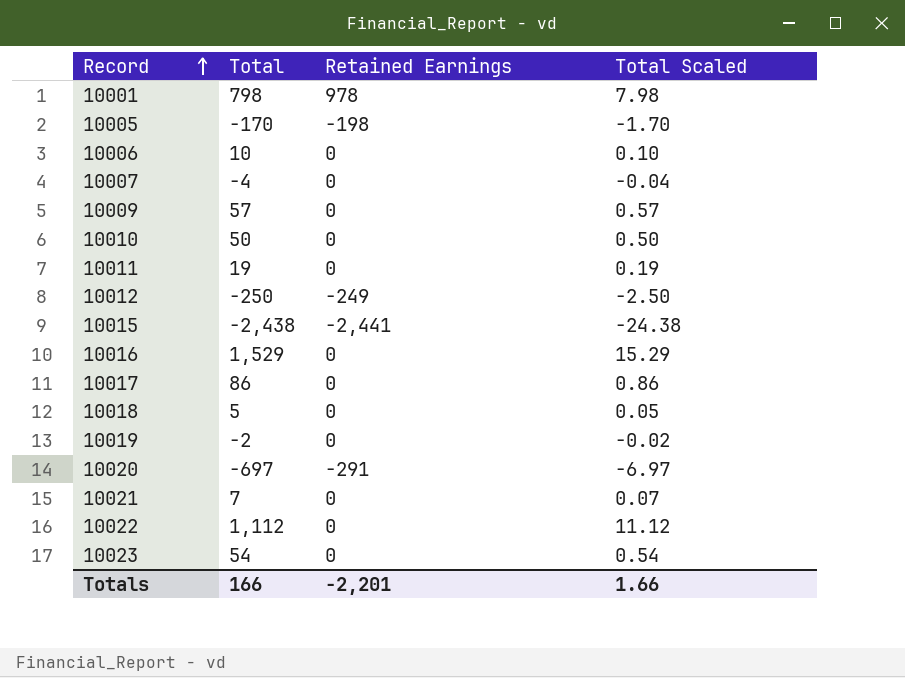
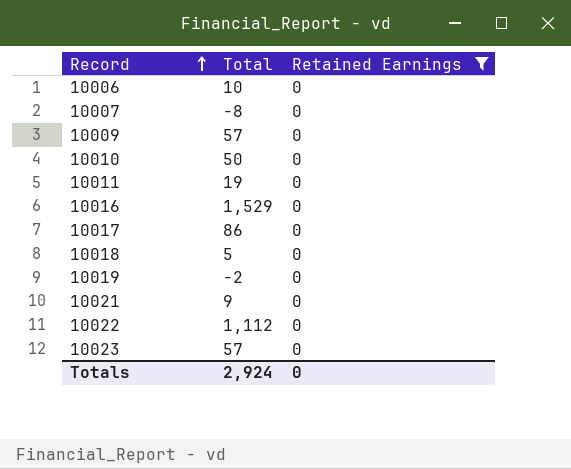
filter: none -> Retained Earnings = 0
column Total Scaled | formula: [Total] * 0.01 -> none
10007 | Total: -4 -> -8
10021 | Total: 7 -> 9
10023 | Total: 54 -> 57
Totals | Total: 166 -> 2,924
Totals | Retained Earnings: -2,201 -> 0

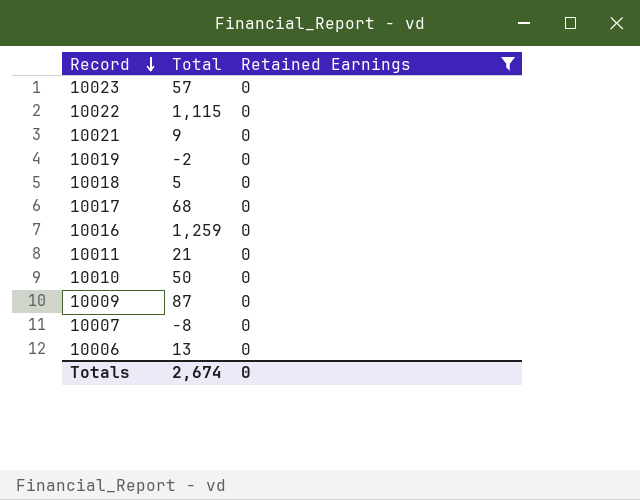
row order: Record ascending -> Record descending
10022 | Total: 1,112 -> 1,115
10017 | Total: 86 -> 68
10016 | Total: 1,529 -> 1,259
10011 | Total: 19 -> 21
10009 | Total: 57 -> 87
10006 | Total: 10 -> 13
Totals | Total: 2,924 -> 2,674

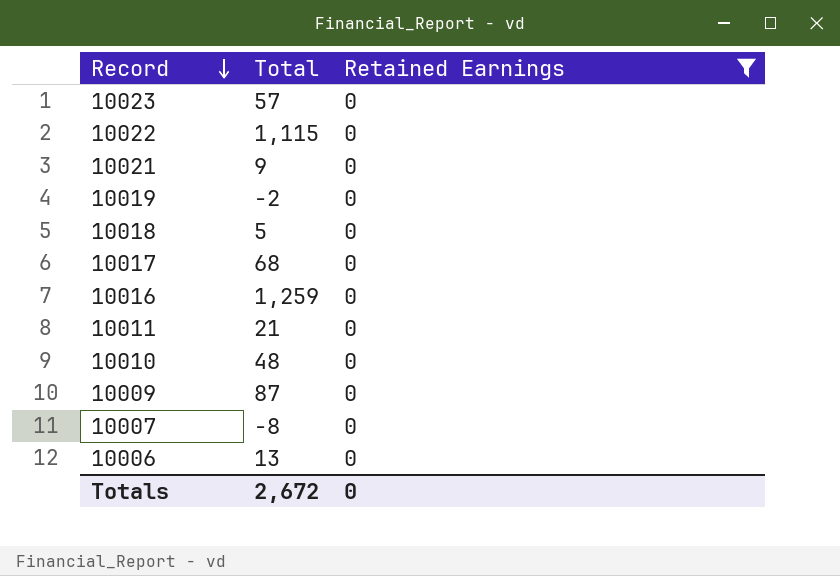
10010 | Total: 50 -> 48
Totals | Total: 2,674 -> 2,672

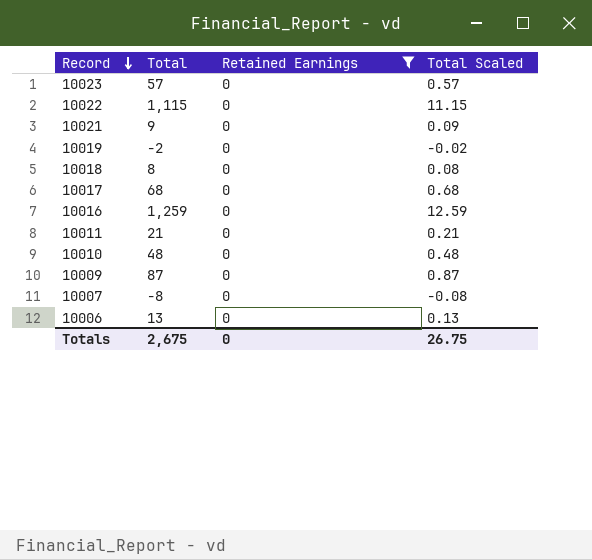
column Total Scaled | formula: none -> [Total] * 0.01
10018 | Total: 5 -> 8
Totals | Total: 2,672 -> 2,675

